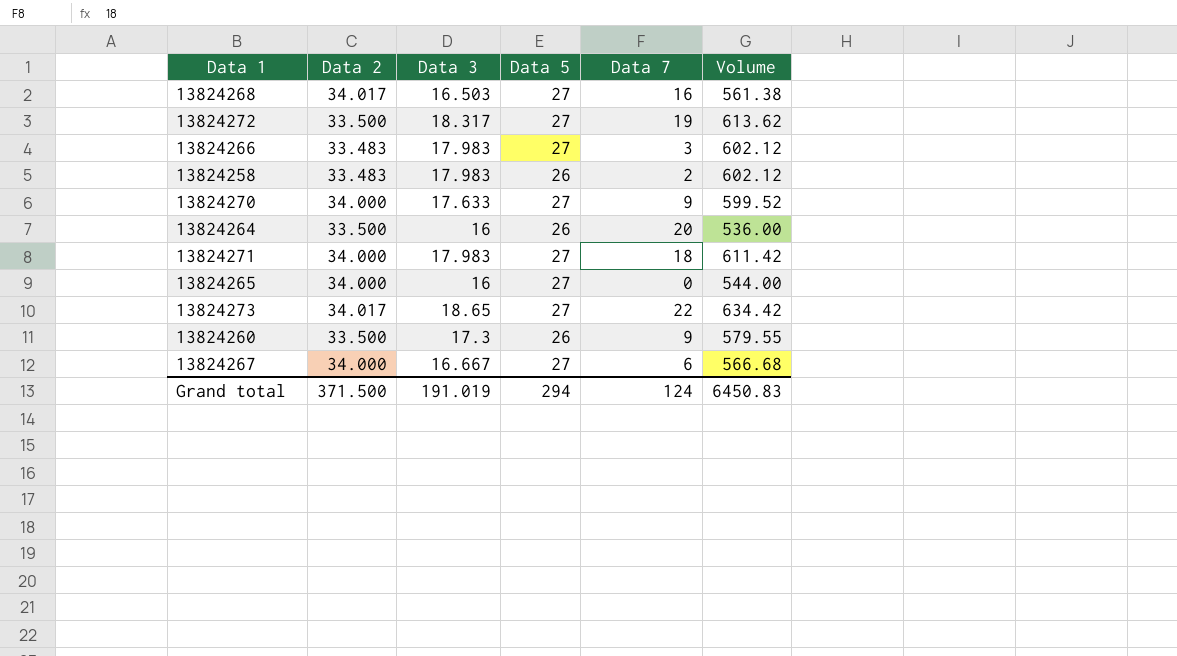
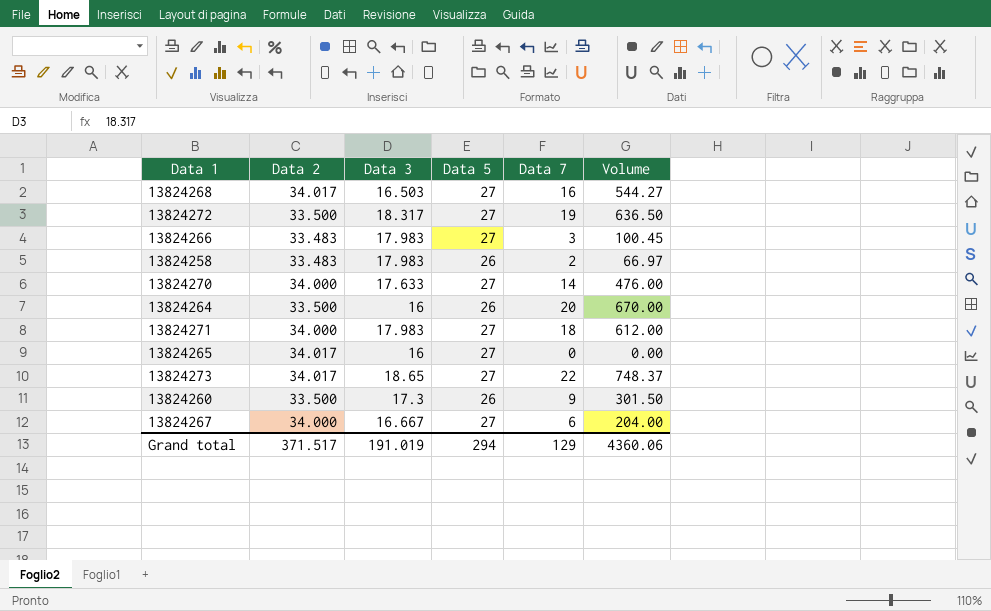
column Volume | formula: [Data 2] * [Data 3] -> [Data 2] * [Data 7]
13824270 | Data 7: 9 -> 14
13824265 | Data 2: 34.000 -> 34.017
Grand total | Data 2: 371.500 -> 371.517
Grand total | Data 7: 124 -> 129
Grand total | Volume: 6450.83 -> 4360.06

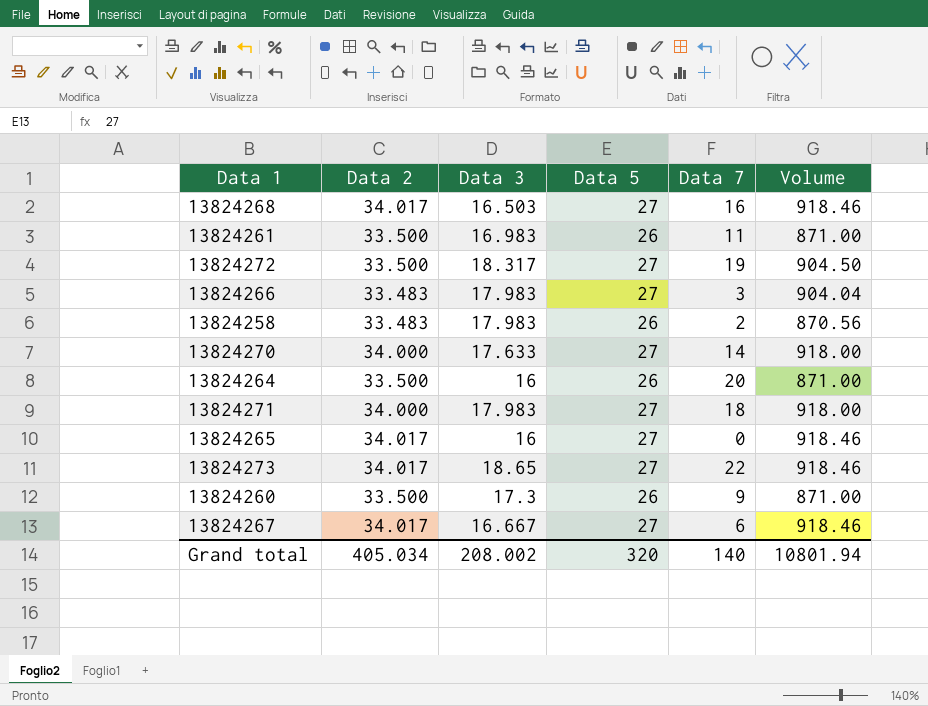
column Volume | formula: [Data 2] * [Data 7] -> [Data 2] * [Data 5]
row 13824261: none -> 33.500 | 16.983 | 26 | 11 | 871.00
13824267 | Data 2: 34.000 -> 34.017
Grand total | Data 2: 371.517 -> 405.034
Grand total | Data 3: 191.019 -> 208.002
Grand total | Data 5: 294 -> 320
Grand total | Data 7: 129 -> 140
Grand total | Volume: 4360.06 -> 10801.94

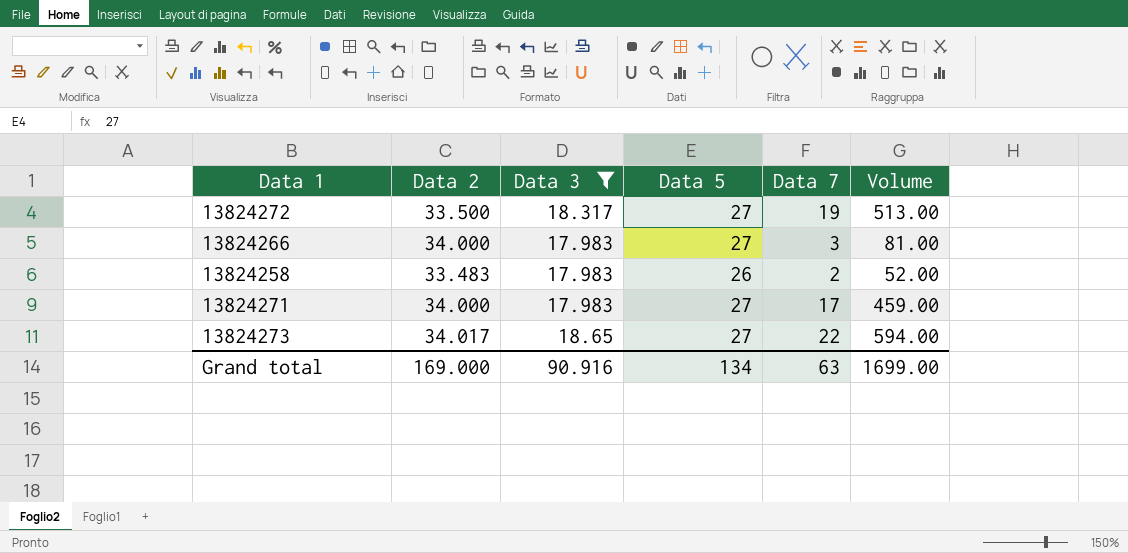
filter: none -> Data 3 >= 17.983
column Volume | formula: [Data 2] * [Data 5] -> [Data 5] * [Data 7]
13824266 | Data 2: 33.483 -> 34.000
13824271 | Data 7: 18 -> 17
Grand total | Data 2: 405.034 -> 169.000
Grand total | Data 3: 208.002 -> 90.916
Grand total | Data 5: 320 -> 134
Grand total | Data 7: 140 -> 63
Grand total | Volume: 10801.94 -> 1699.00

